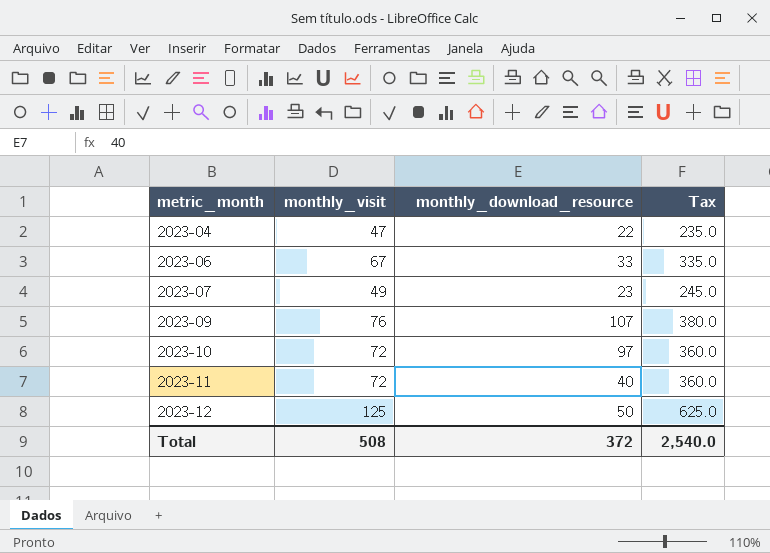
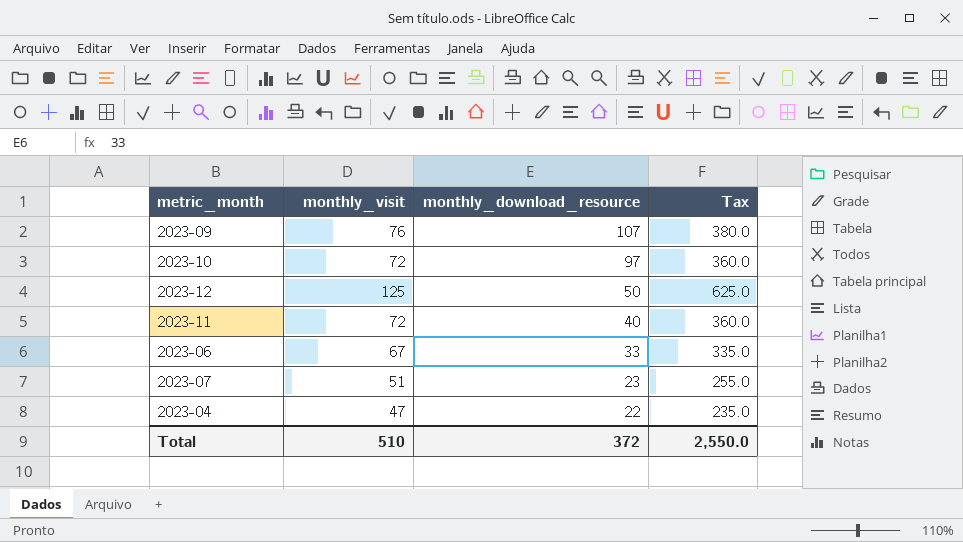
row order: metric_month ascending -> monthly_download_resource descending
2023-07 | monthly_visit: 49 -> 51
2023-07 | Tax: 245.0 -> 255.0
Total | monthly_visit: 508 -> 510
Total | Tax: 2,540.0 -> 2,550.0

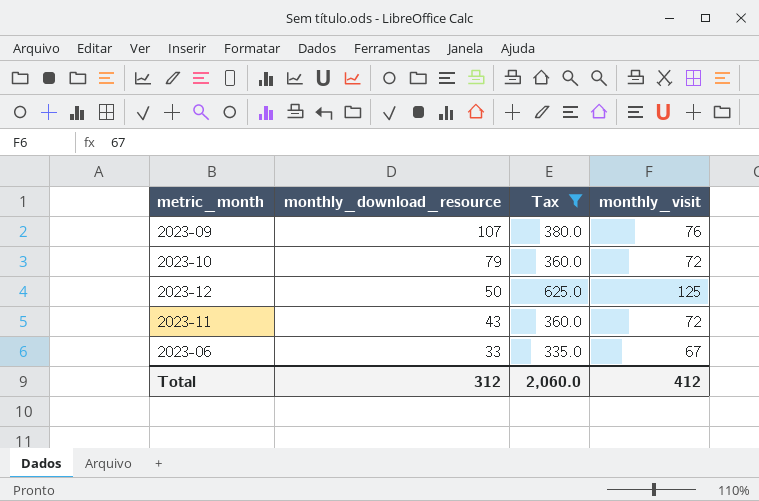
filter: none -> Tax >= 335.0
column monthly_visit | position: 2 -> 4
2023-10 | monthly_download_resource: 97 -> 79
2023-11 | monthly_download_resource: 40 -> 43
Total | monthly_download_resource: 372 -> 312
Total | Tax: 2,550.0 -> 2,060.0
Total | monthly_visit: 510 -> 412

